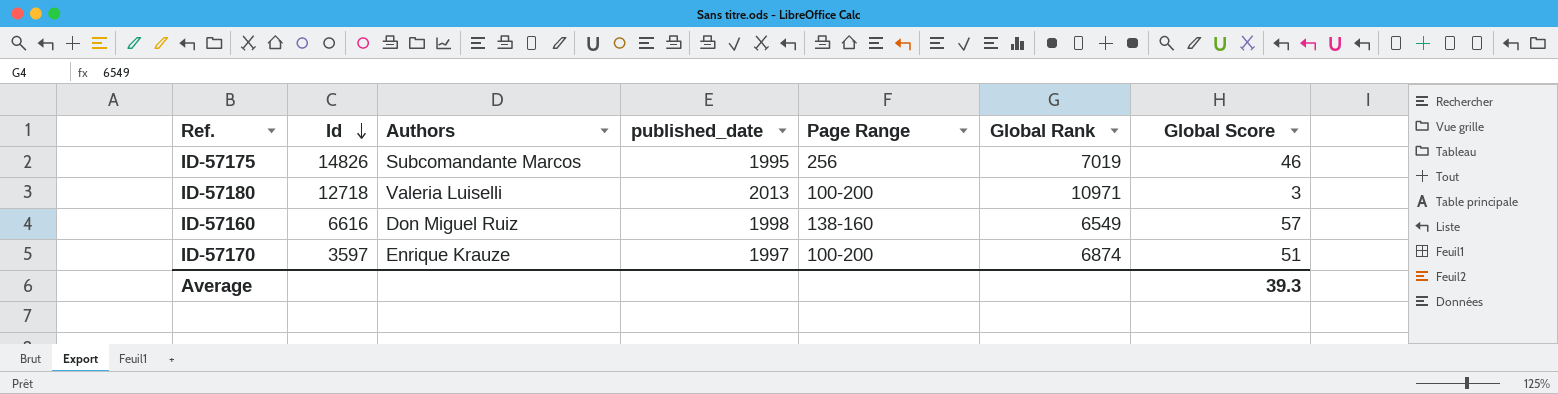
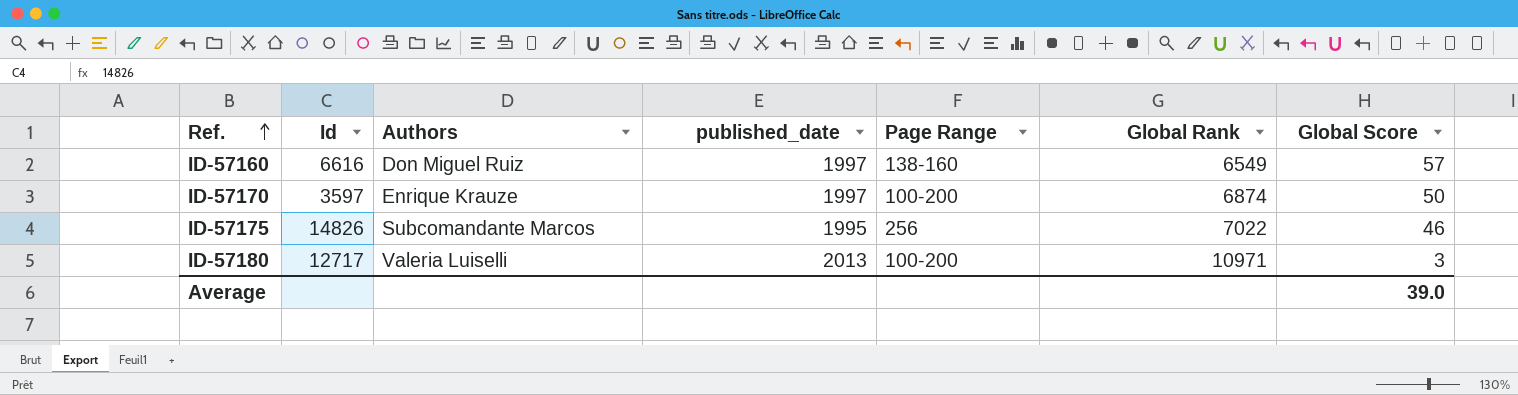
row order: Id descending -> Ref. ascending
ID-57160 | published_date: 1998 -> 1997
ID-57170 | Global Score: 51 -> 50
ID-57175 | Global Rank: 7019 -> 7022
ID-57180 | Id: 12718 -> 12717
Average | Global Score: 39.3 -> 39.0

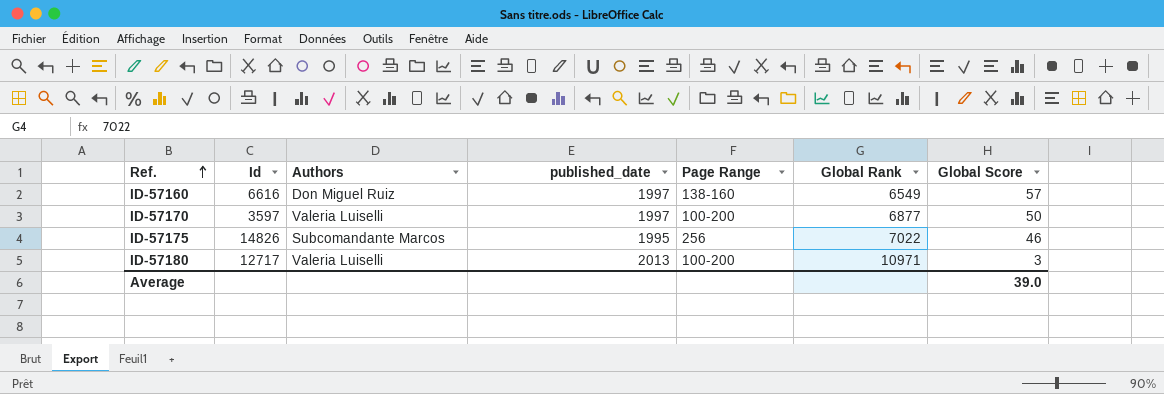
ID-57170 | Authors: Enrique Krauze -> Valeria Luiselli
ID-57170 | Global Rank: 6874 -> 6877

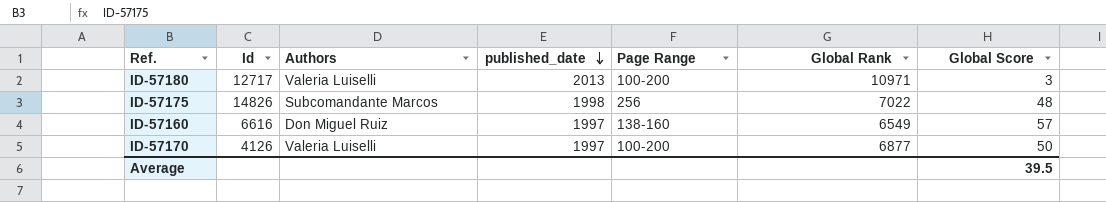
row order: Ref. ascending -> published_date descending
ID-57175 | published_date: 1995 -> 1998
ID-57175 | Global Score: 46 -> 48
ID-57170 | Id: 3597 -> 4126
Average | Global Score: 39.0 -> 39.5

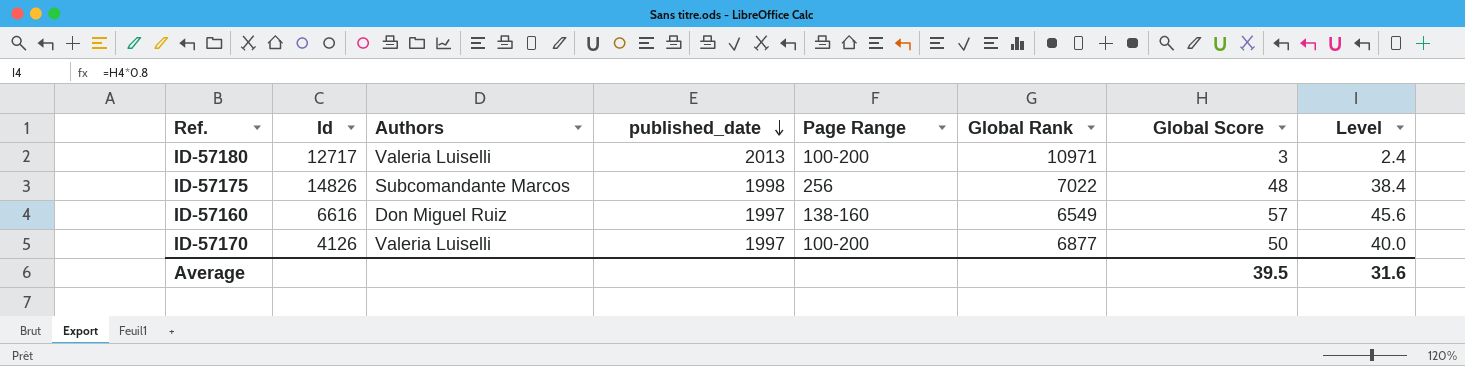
column Level | formula: none -> [Global Score] * 0.8

